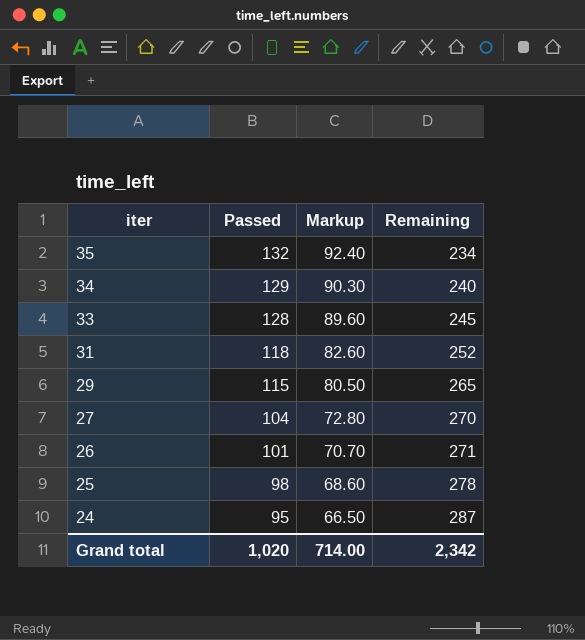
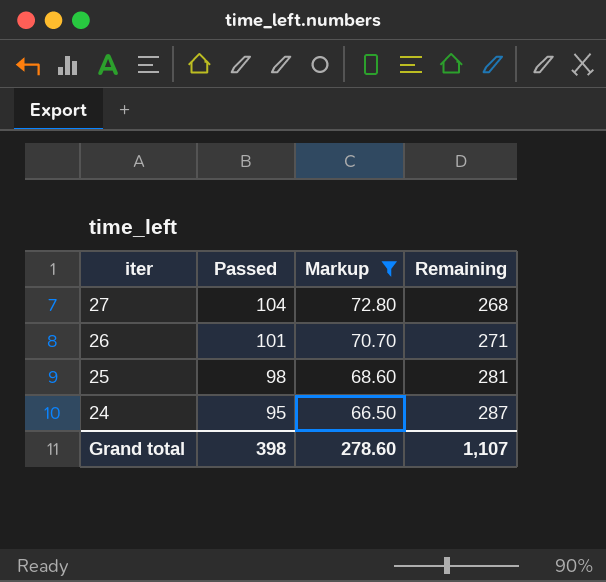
filter: none -> Markup <= 72.80
27 | Remaining: 270 -> 268
25 | Remaining: 278 -> 281
Grand total | Passed: 1,020 -> 398
Grand total | Markup: 714.00 -> 278.60
Grand total | Remaining: 2,342 -> 1,107

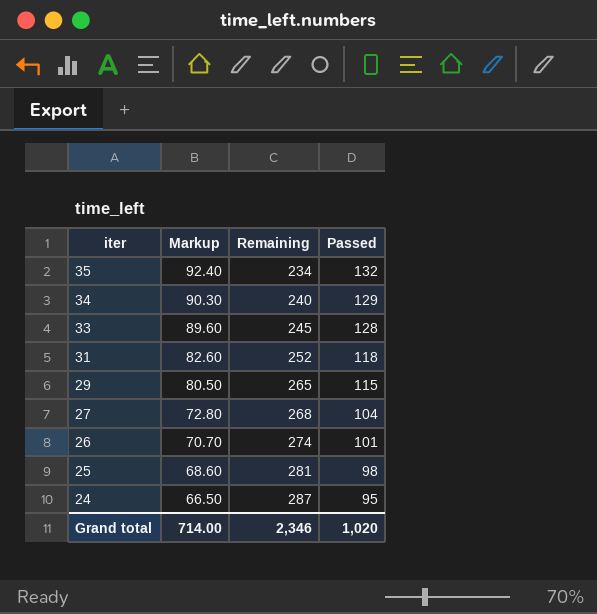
filter: Markup <= 72.80 -> none
column Passed | position: 2 -> 4
26 | Remaining: 271 -> 274
Grand total | Markup: 278.60 -> 714.00
Grand total | Remaining: 1,107 -> 2,346
Grand total | Passed: 398 -> 1,020

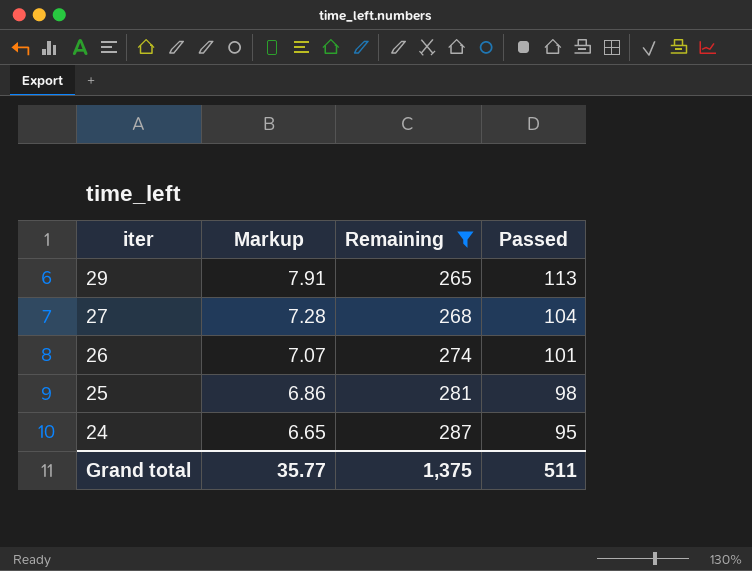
filter: none -> Remaining >= 265
column Markup | formula: [Passed] * 0.7 -> [Passed] * 0.07
29 | Passed: 115 -> 113
Grand total | Markup: 714.00 -> 35.77
Grand total | Remaining: 2,346 -> 1,375
Grand total | Passed: 1,020 -> 511

